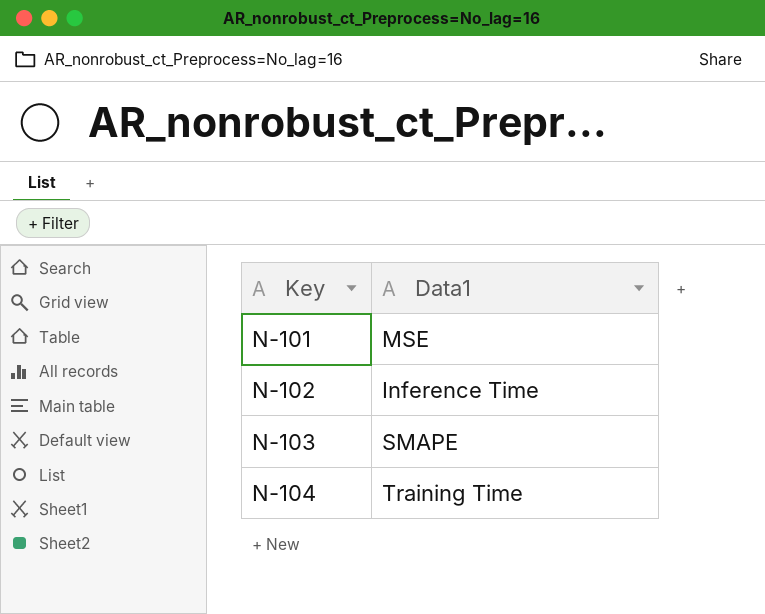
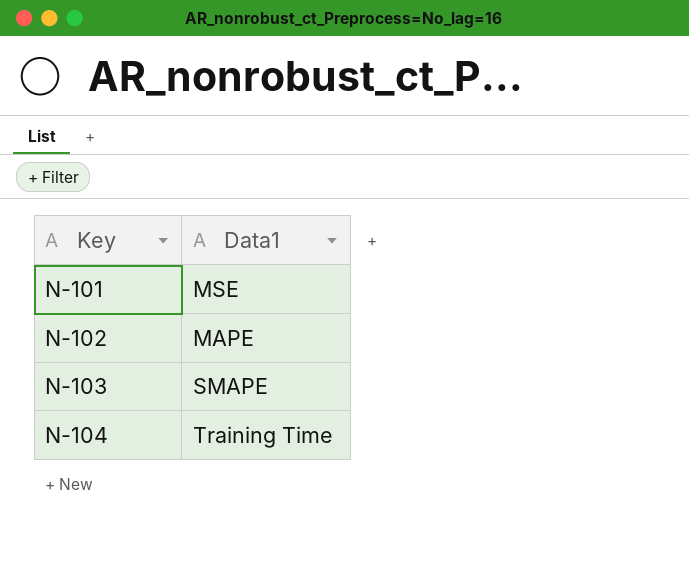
N-102 | Data1: Inference Time -> MAPE

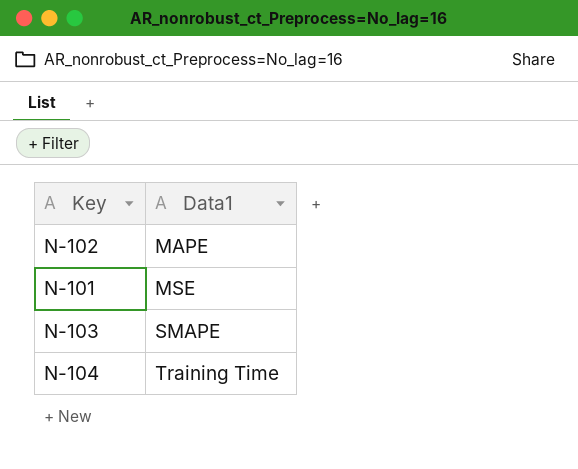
row order: Key ascending -> Data1 ascending

